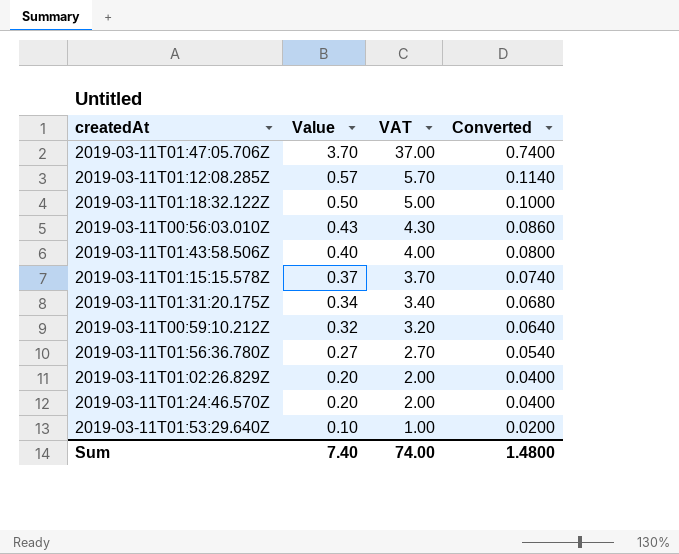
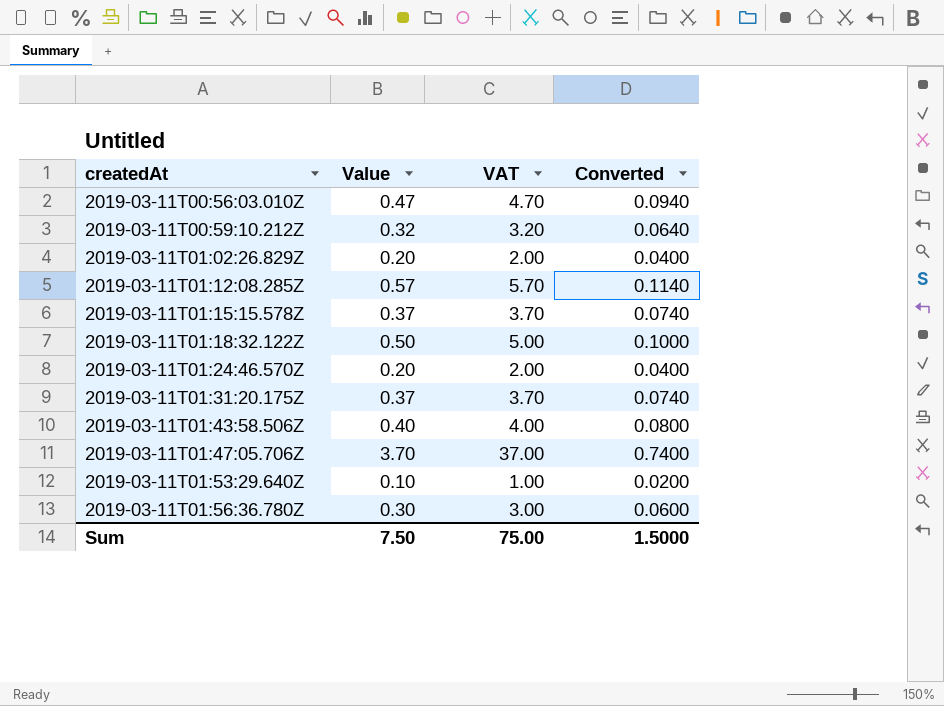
row order: Value descending -> createdAt ascending
2019-03-11T00:56:03.010Z | Value: 0.43 -> 0.47
2019-03-11T00:56:03.010Z | VAT: 4.30 -> 4.70
2019-03-11T00:56:03.010Z | Converted: 0.0860 -> 0.0940
2019-03-11T01:31:20.175Z | Value: 0.34 -> 0.37
2019-03-11T01:31:20.175Z | VAT: 3.40 -> 3.70
2019-03-11T01:31:20.175Z | Converted: 0.0680 -> 0.0740
2019-03-11T01:56:36.780Z | Value: 0.27 -> 0.30
2019-03-11T01:56:36.780Z | VAT: 2.70 -> 3.00
2019-03-11T01:56:36.780Z | Converted: 0.0540 -> 0.0600
Sum | Value: 7.40 -> 7.50
Sum | VAT: 74.00 -> 75.00
Sum | Converted: 1.4800 -> 1.5000

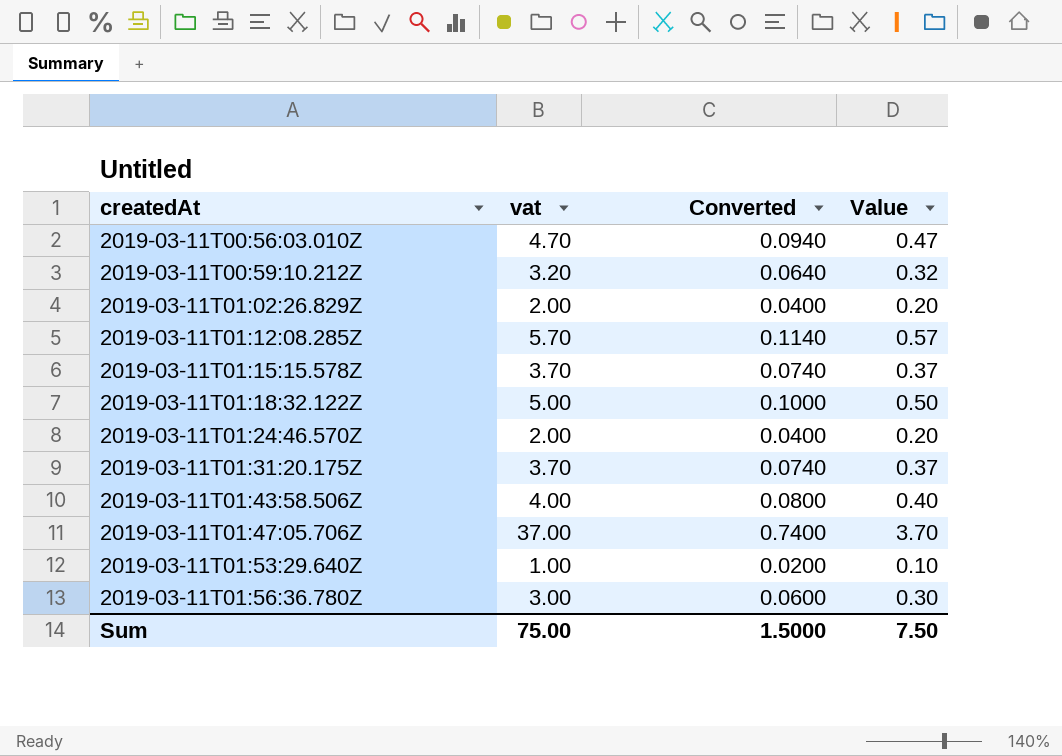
column name: VAT -> vat
column Value | position: 2 -> 4

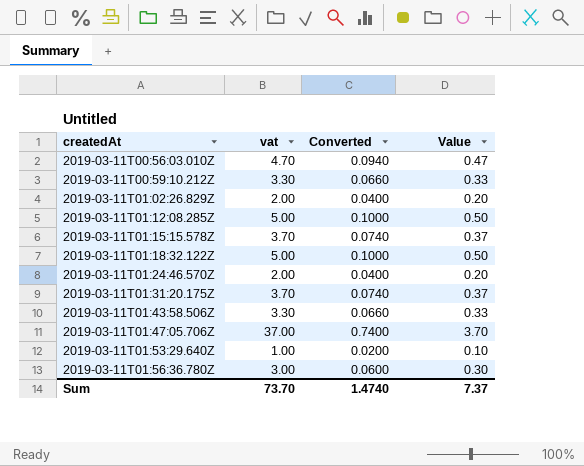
2019-03-11T00:59:10.212Z | vat: 3.20 -> 3.30
2019-03-11T00:59:10.212Z | Converted: 0.0640 -> 0.0660
2019-03-11T00:59:10.212Z | Value: 0.32 -> 0.33
2019-03-11T01:12:08.285Z | vat: 5.70 -> 5.00
2019-03-11T01:12:08.285Z | Converted: 0.1140 -> 0.1000
2019-03-11T01:12:08.285Z | Value: 0.57 -> 0.50
2019-03-11T01:43:58.506Z | vat: 4.00 -> 3.30
2019-03-11T01:43:58.506Z | Converted: 0.0800 -> 0.0660
2019-03-11T01:43:58.506Z | Value: 0.40 -> 0.33
Sum | vat: 75.00 -> 73.70
Sum | Converted: 1.5000 -> 1.4740
Sum | Value: 7.50 -> 7.37

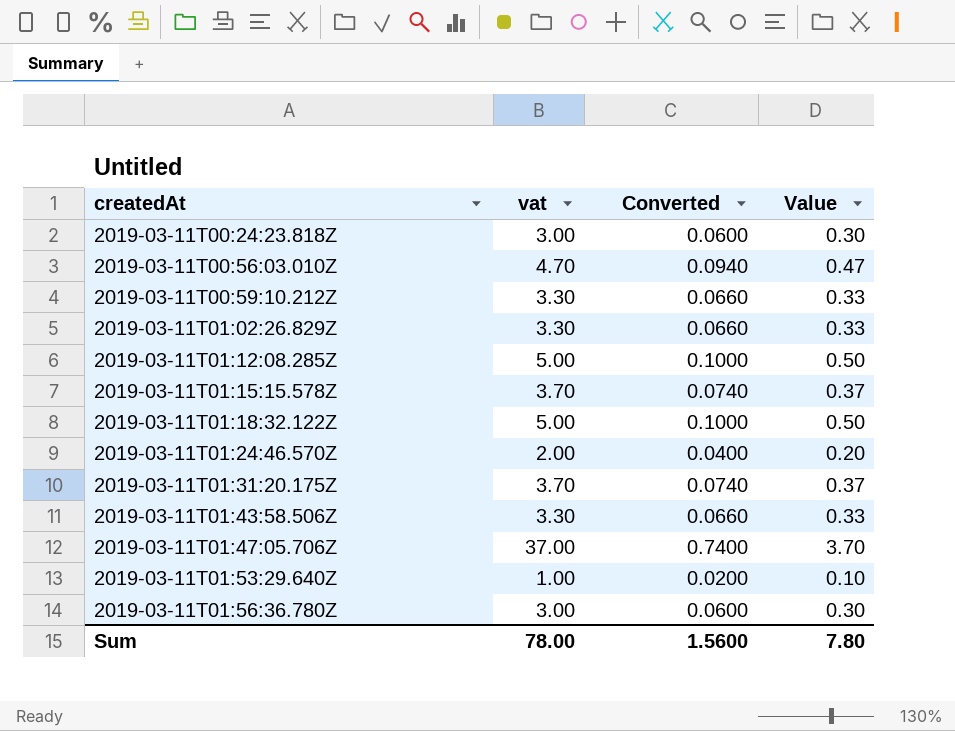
row 2019-03-11T00:24:23.818Z: none -> 3.00 | 0.0600 | 0.30
2019-03-11T01:02:26.829Z | vat: 2.00 -> 3.30
2019-03-11T01:02:26.829Z | Converted: 0.0400 -> 0.0660
2019-03-11T01:02:26.829Z | Value: 0.20 -> 0.33
Sum | vat: 73.70 -> 78.00
Sum | Converted: 1.4740 -> 1.5600
Sum | Value: 7.37 -> 7.80

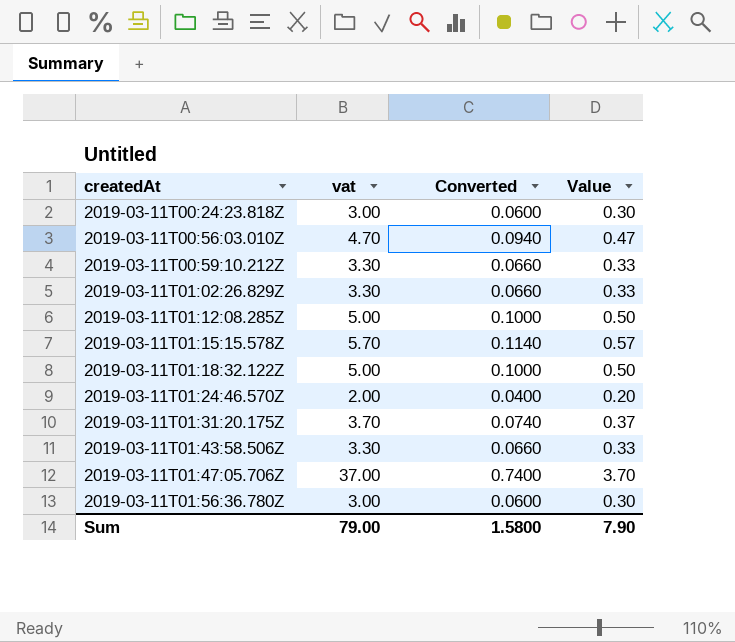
row 2019-03-11T01:53:29.640Z: 1.00 | 0.0200 | 0.10 -> none
2019-03-11T01:15:15.578Z | vat: 3.70 -> 5.70
2019-03-11T01:15:15.578Z | Converted: 0.0740 -> 0.1140
2019-03-11T01:15:15.578Z | Value: 0.37 -> 0.57
Sum | vat: 78.00 -> 79.00
Sum | Converted: 1.5600 -> 1.5800
Sum | Value: 7.80 -> 7.90

